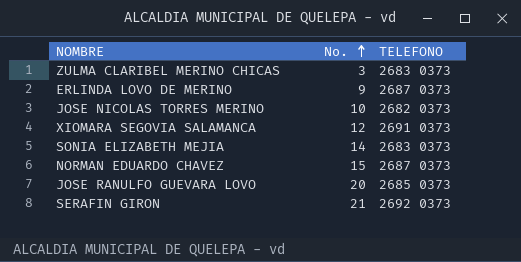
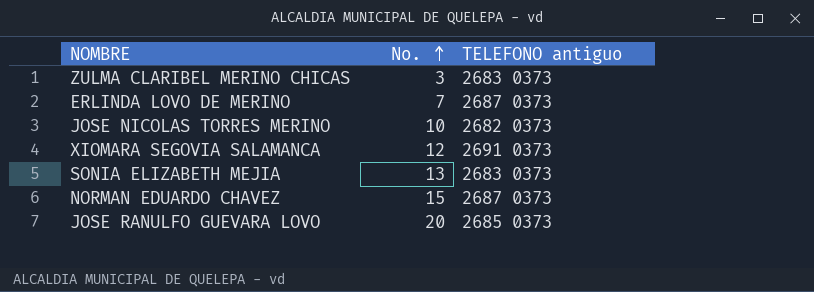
column name: TELEFONO -> TELEFONO antiguo
row SERAFIN GIRON: 21 | 2692 0373 -> none
ERLINDA LOVO DE MERINO | No.: 9 -> 7
SONIA ELIZABETH MEJIA | No.: 14 -> 13

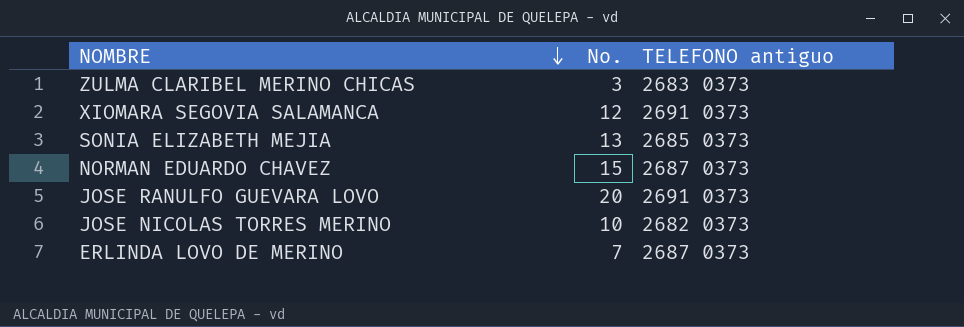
row order: No. ascending -> NOMBRE descending
SONIA ELIZABETH MEJIA | TELEFONO antiguo: 2683 0373 -> 2685 0373
JOSE RANULFO GUEVARA LOVO | TELEFONO antiguo: 2685 0373 -> 2691 0373

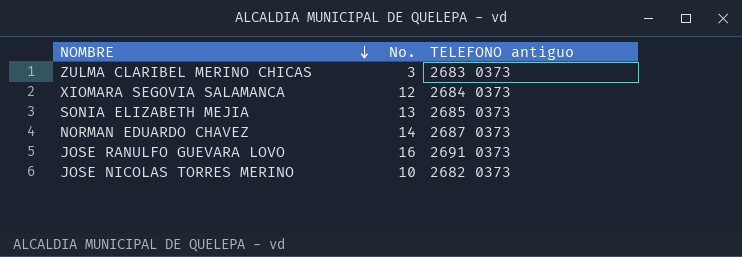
row ERLINDA LOVO DE MERINO: 7 | 2687 0373 -> none
XIOMARA SEGOVIA SALAMANCA | TELEFONO antiguo: 2691 0373 -> 2684 0373
NORMAN EDUARDO CHAVEZ | No.: 15 -> 14
JOSE RANULFO GUEVARA LOVO | No.: 20 -> 16

